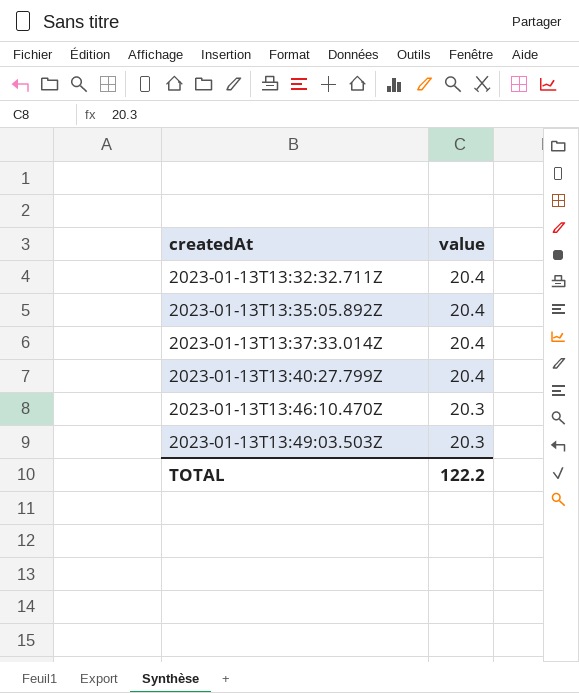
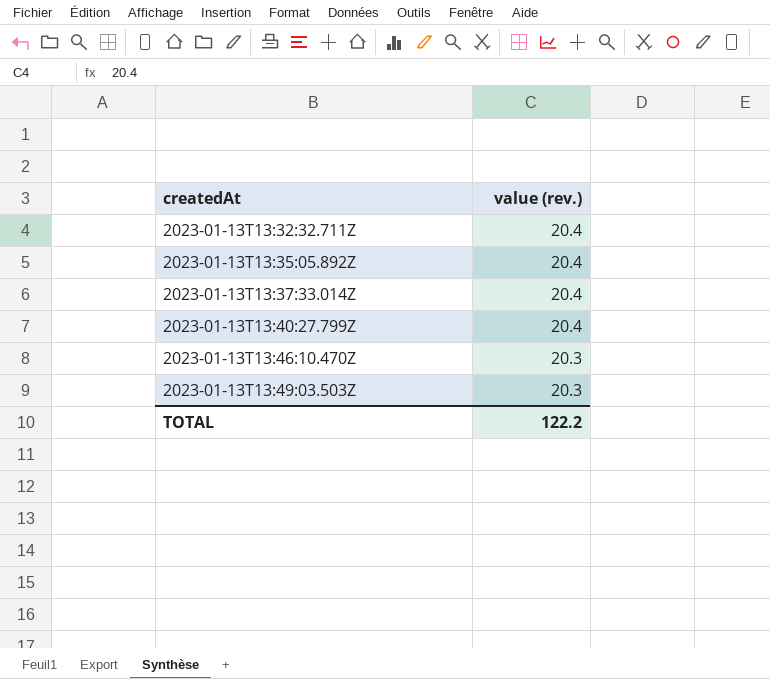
column name: value -> value (rev.)

